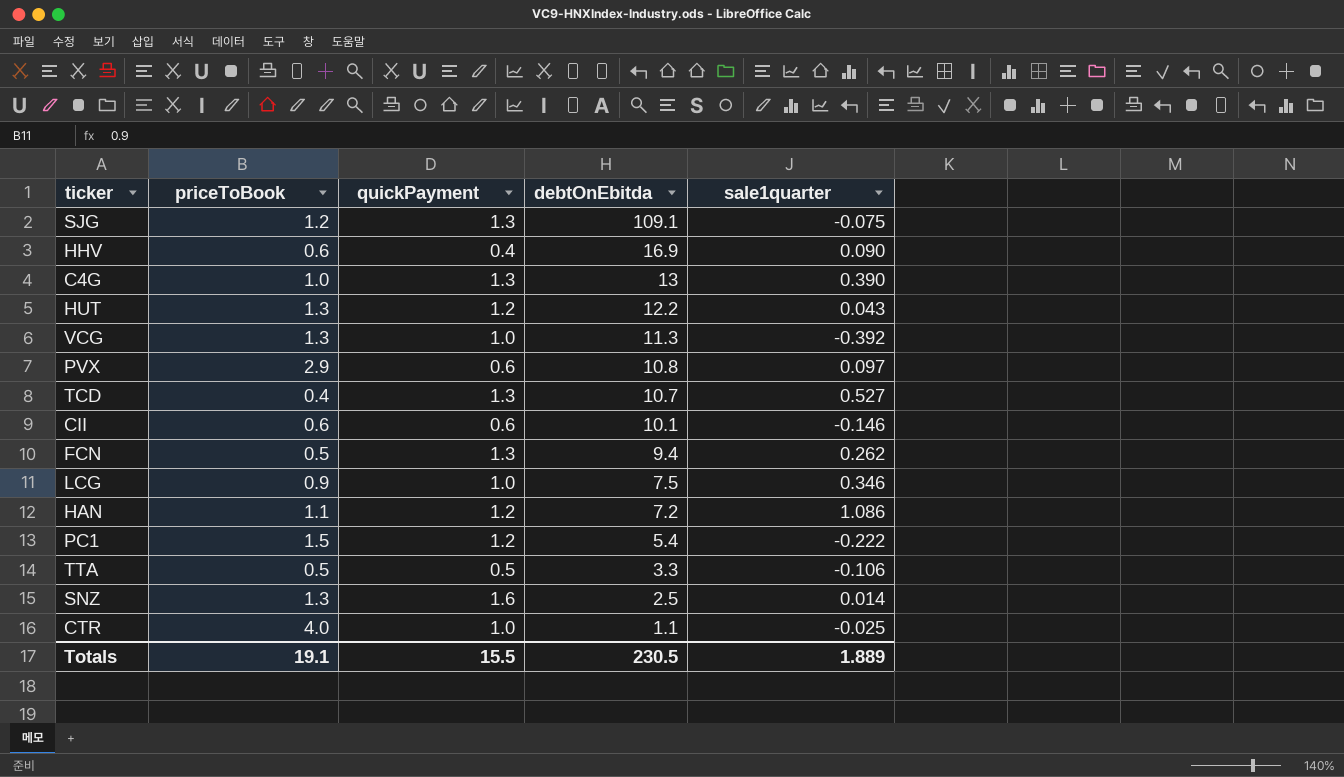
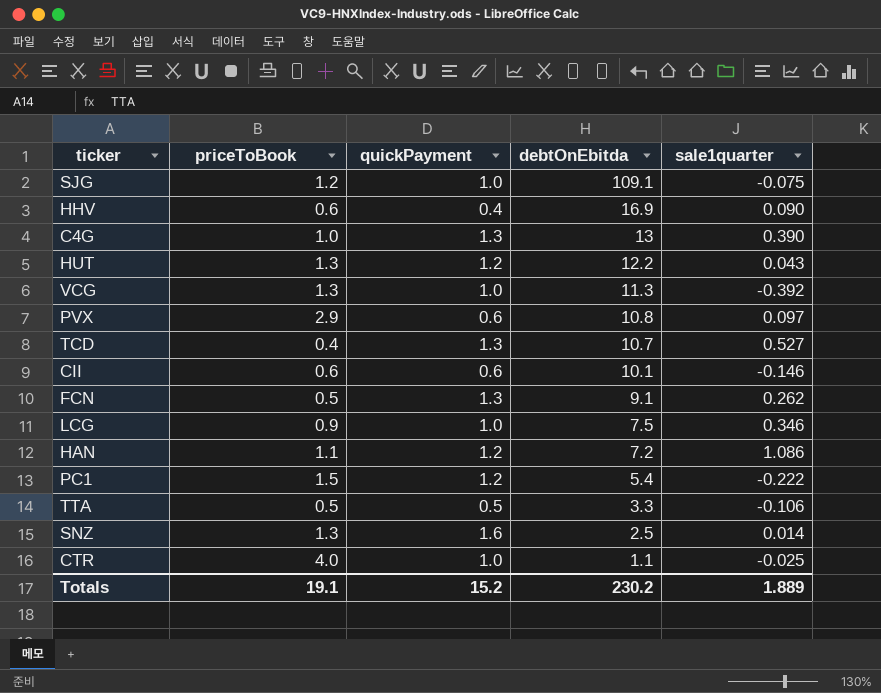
SJG | quickPayment: 1.3 -> 1.0
FCN | debtOnEbitda: 9.4 -> 9.1
Totals | quickPayment: 15.5 -> 15.2
Totals | debtOnEbitda: 230.5 -> 230.2

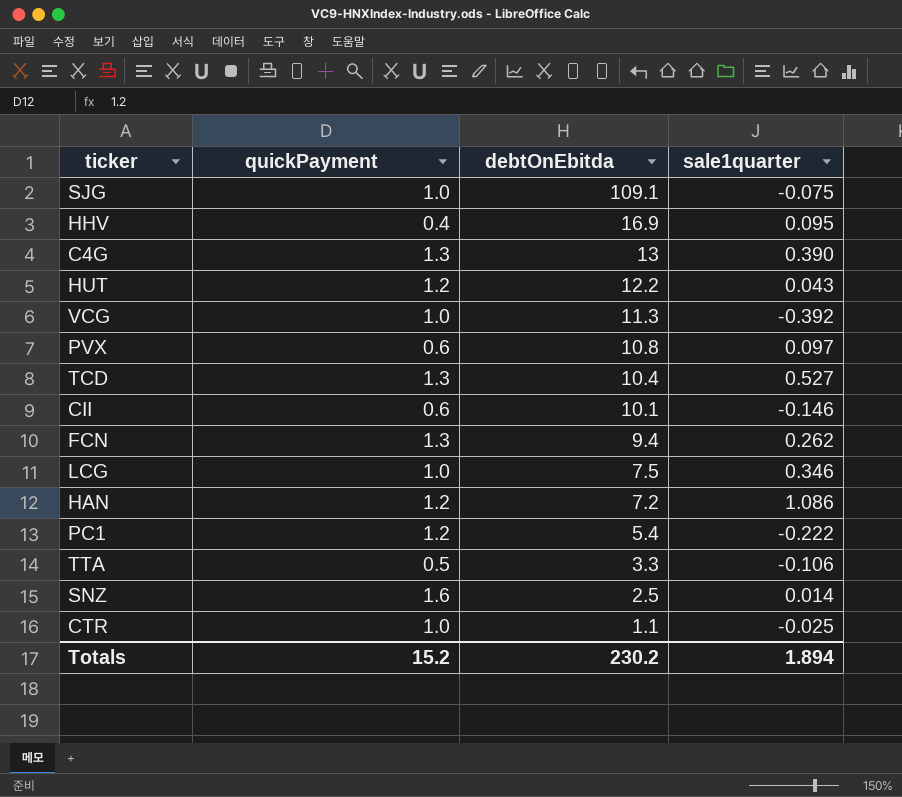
column priceToBook | position: 2 -> none
HHV | sale1quarter: 0.090 -> 0.095
TCD | debtOnEbitda: 10.7 -> 10.4
FCN | debtOnEbitda: 9.1 -> 9.4
Totals | sale1quarter: 1.889 -> 1.894

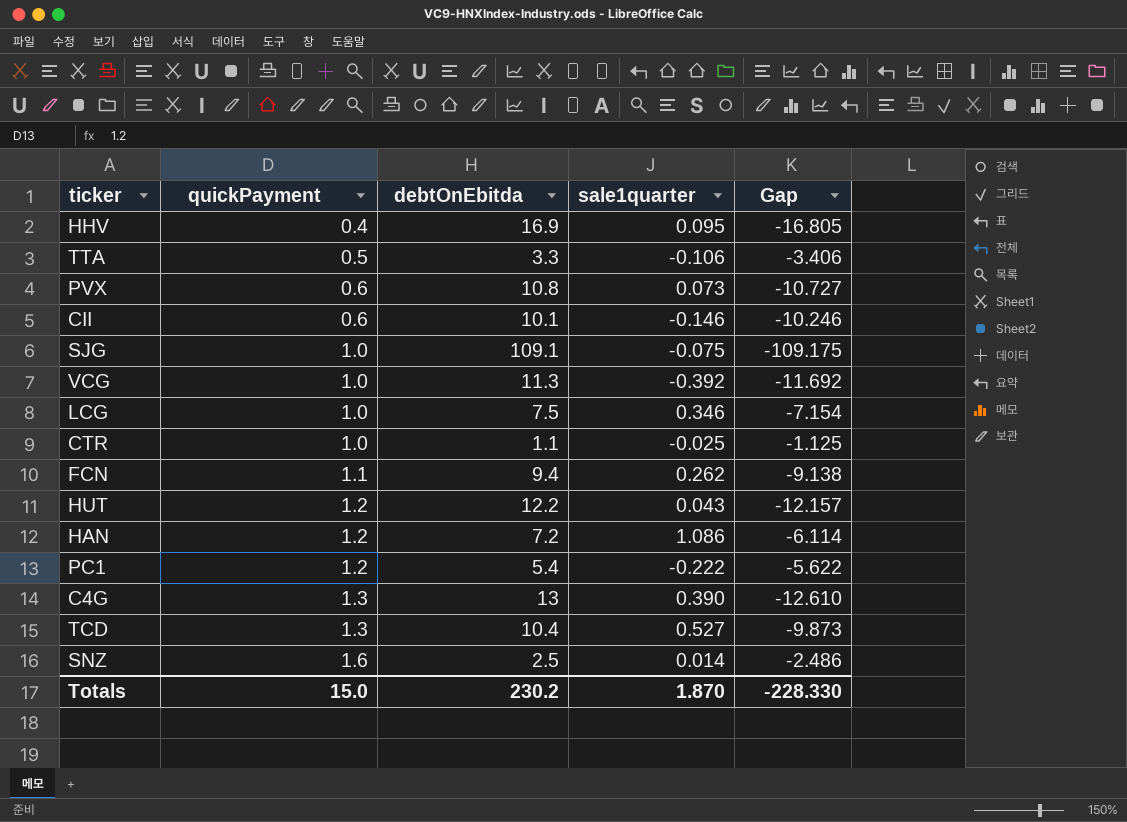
row order: debtOnEbitda descending -> quickPayment ascending
column Gap | formula: none -> [sale1quarter] - [debtOnEbitda]
PVX | sale1quarter: 0.097 -> 0.073
FCN | quickPayment: 1.3 -> 1.1
Totals | quickPayment: 15.2 -> 15.0
Totals | sale1quarter: 1.894 -> 1.870

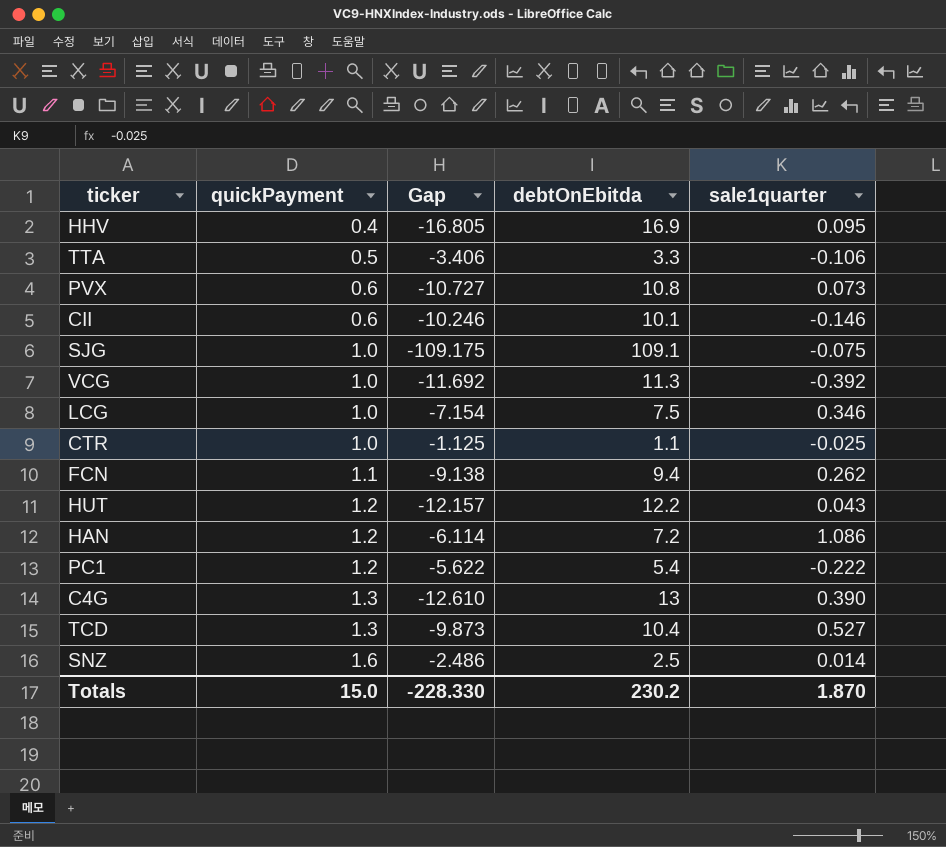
column Gap | position: 5 -> 3

